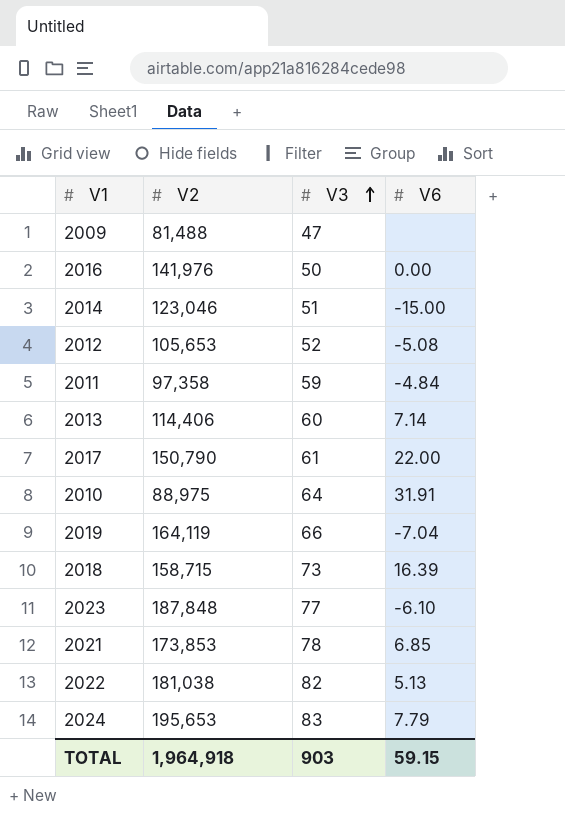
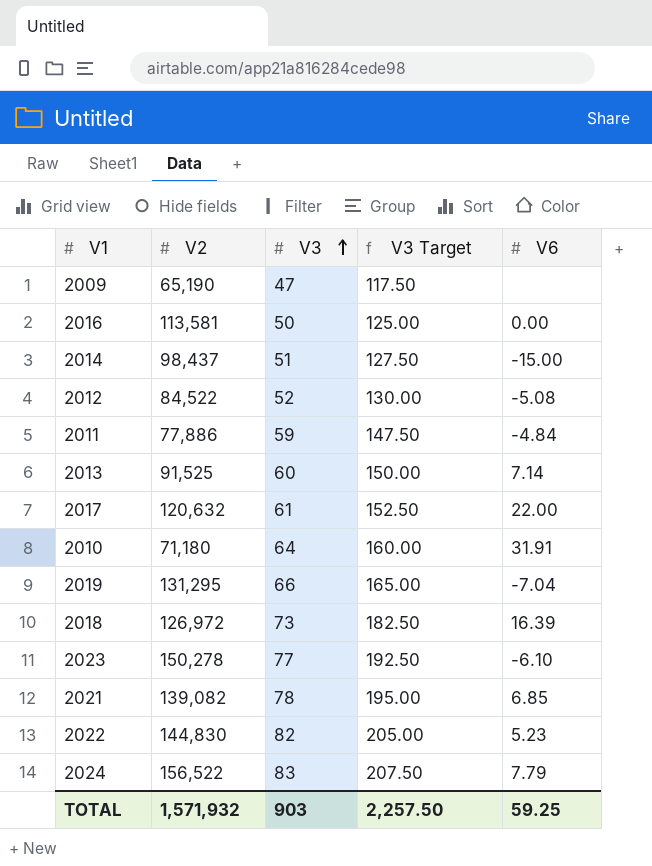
column V3 Target | formula: none -> [V3] * 2.5
2009 | V2: 81,488 -> 65,190
2016 | V2: 141,976 -> 113,581
2014 | V2: 123,046 -> 98,437
2012 | V2: 105,653 -> 84,522
2011 | V2: 97,358 -> 77,886
2013 | V2: 114,406 -> 91,525
2017 | V2: 150,790 -> 120,632
2010 | V2: 88,975 -> 71,180
2019 | V2: 164,119 -> 131,295
2018 | V2: 158,715 -> 126,972
2023 | V2: 187,848 -> 150,278
2021 | V2: 173,853 -> 139,082
2022 | V2: 181,038 -> 144,830
2022 | V6: 5.13 -> 5.23
2024 | V2: 195,653 -> 156,522
TOTAL | V2: 1,964,918 -> 1,571,932
TOTAL | V6: 59.15 -> 59.25

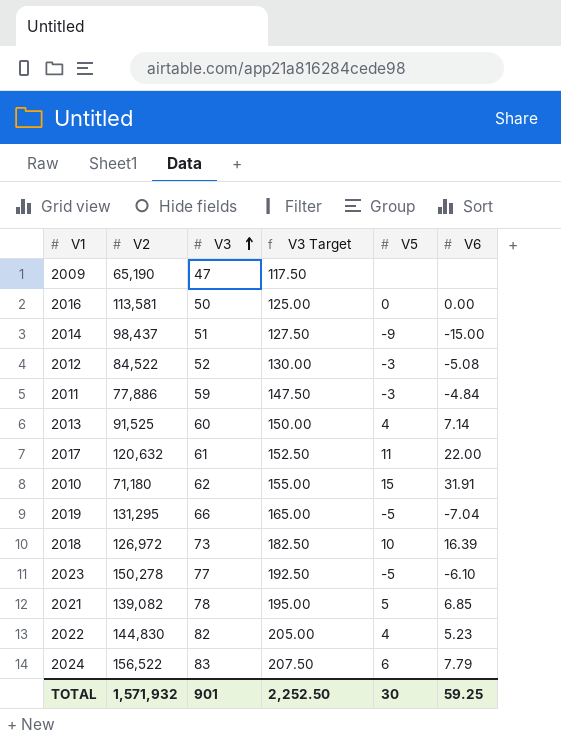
column V5 | position: none -> 5
2010 | V3: 64 -> 62
2010 | V3 Target: 160.00 -> 155.00
TOTAL | V3: 903 -> 901
TOTAL | V3 Target: 2,257.50 -> 2,252.50

